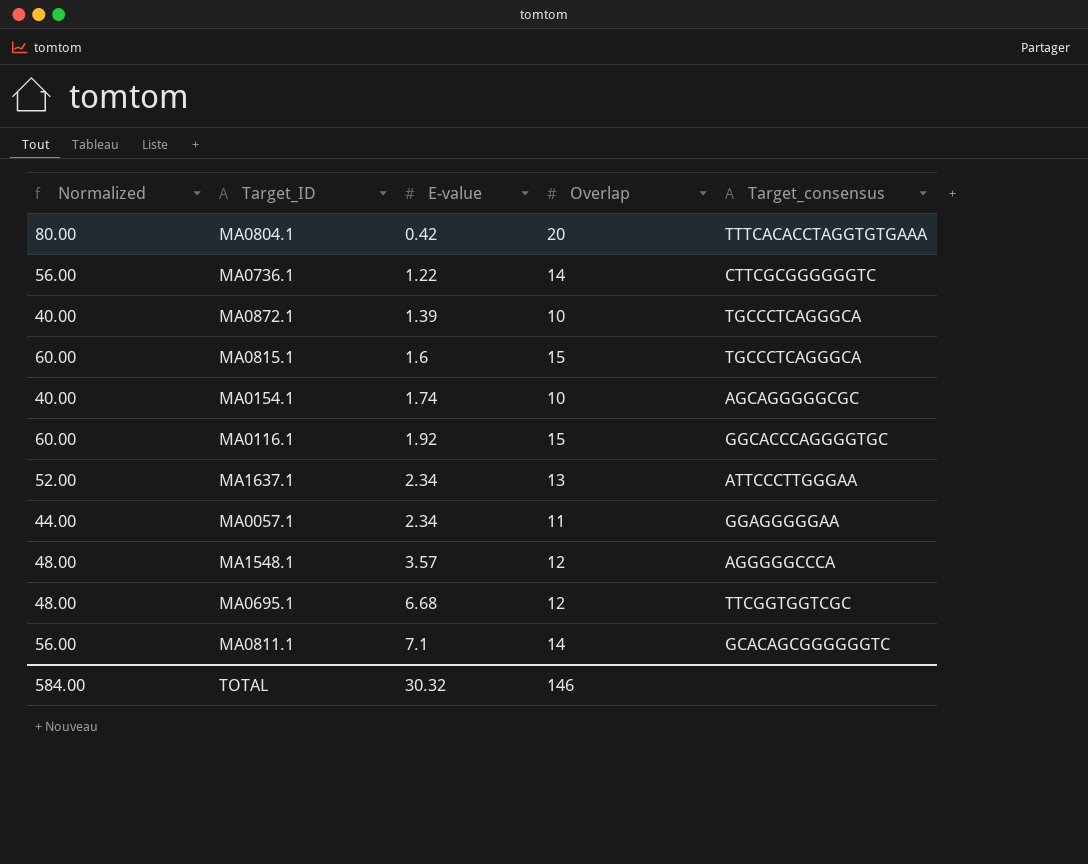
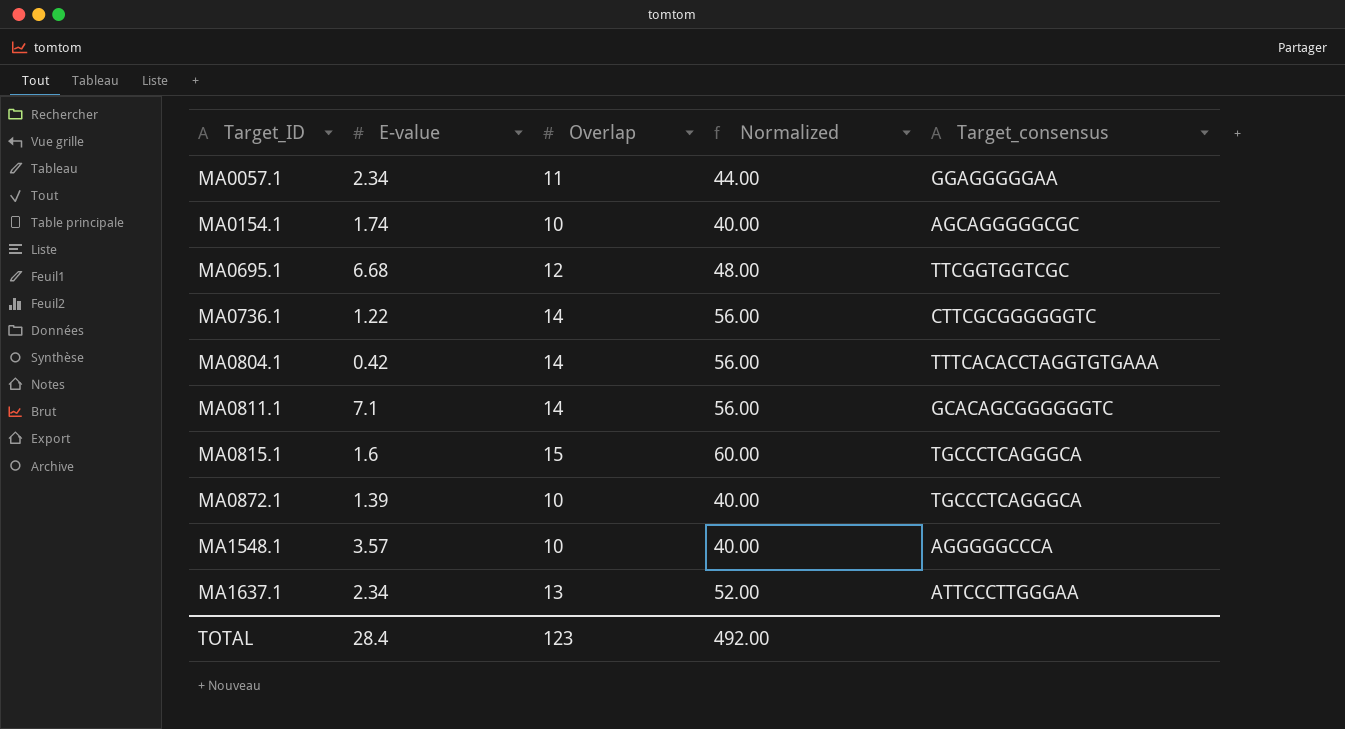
row order: E-value ascending -> Target_ID ascending
column Normalized | position: 1 -> 4
row MA0116.1: 60.00 | 1.92 | 15 | GGCACCCAGGGGTGC -> none
MA0804.1 | Overlap: 20 -> 14
MA0804.1 | Normalized: 80.00 -> 56.00
MA1548.1 | Overlap: 12 -> 10
MA1548.1 | Normalized: 48.00 -> 40.00
TOTAL | E-value: 30.32 -> 28.4
TOTAL | Overlap: 146 -> 123
TOTAL | Normalized: 584.00 -> 492.00

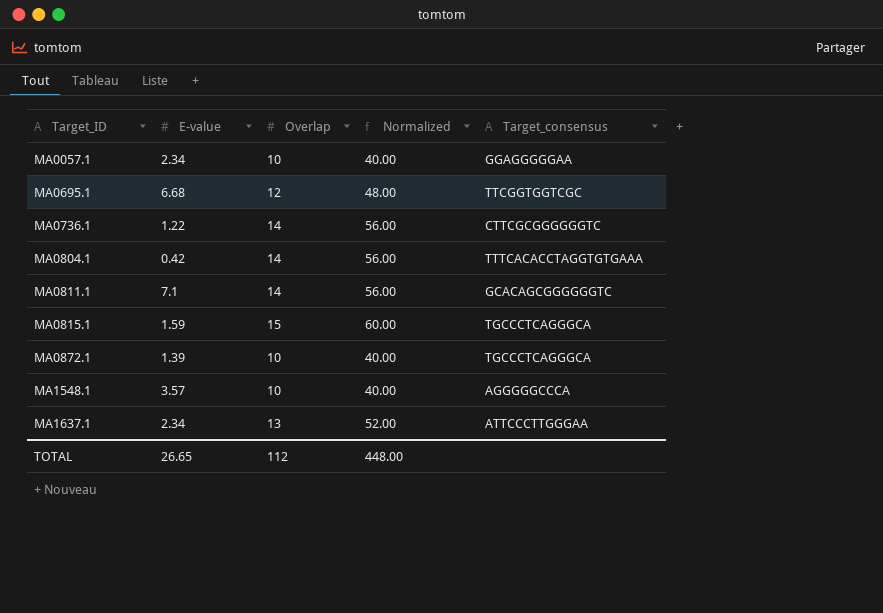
row MA0154.1: 1.74 | 10 | 40.00 | AGCAGGGGGCGC -> none
MA0057.1 | Overlap: 11 -> 10
MA0057.1 | Normalized: 44.00 -> 40.00
MA0815.1 | E-value: 1.6 -> 1.59
TOTAL | E-value: 28.4 -> 26.65
TOTAL | Overlap: 123 -> 112
TOTAL | Normalized: 492.00 -> 448.00

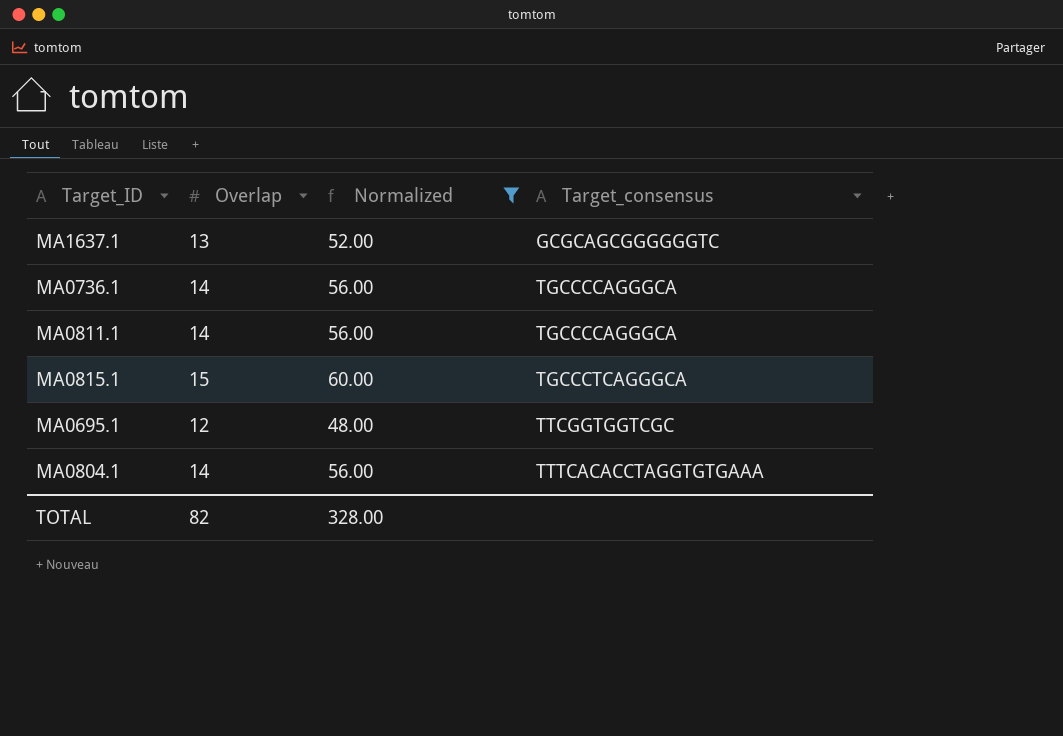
filter: none -> Normalized != 40.00
row order: Target_ID ascending -> Target_consensus ascending
column E-value | position: 2 -> none
MA1637.1 | Target_consensus: ATTCCCTTGGGAA -> GCGCAGCGGGGGGTC
MA0736.1 | Target_consensus: CTTCGCGGGGGGTC -> TGCCCCAGGGCA
MA0811.1 | Target_consensus: GCACAGCGGGGGGTC -> TGCCCCAGGGCA
TOTAL | Overlap: 112 -> 82
TOTAL | Normalized: 448.00 -> 328.00

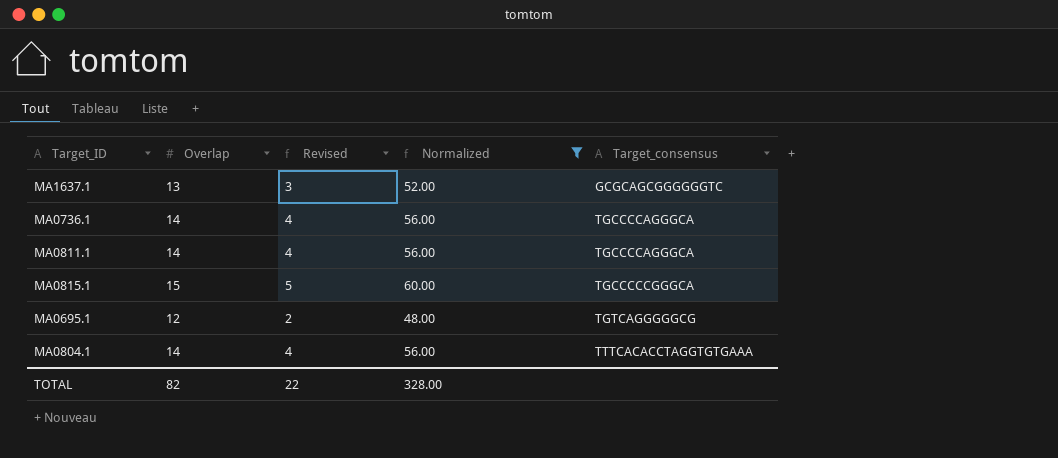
column Revised | formula: none -> [Overlap] - 10
MA0815.1 | Target_consensus: TGCCCTCAGGGCA -> TGCCCCCGGGCA
MA0695.1 | Target_consensus: TTCGGTGGTCGC -> TGTCAGGGGGCG

